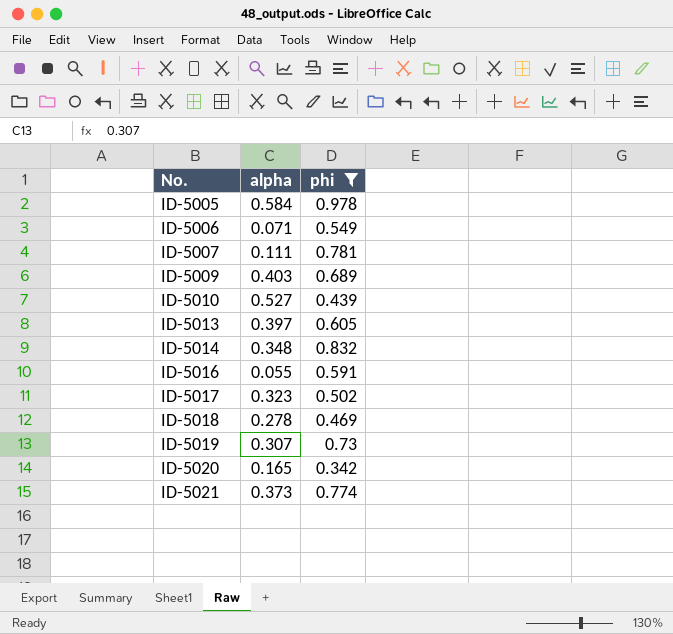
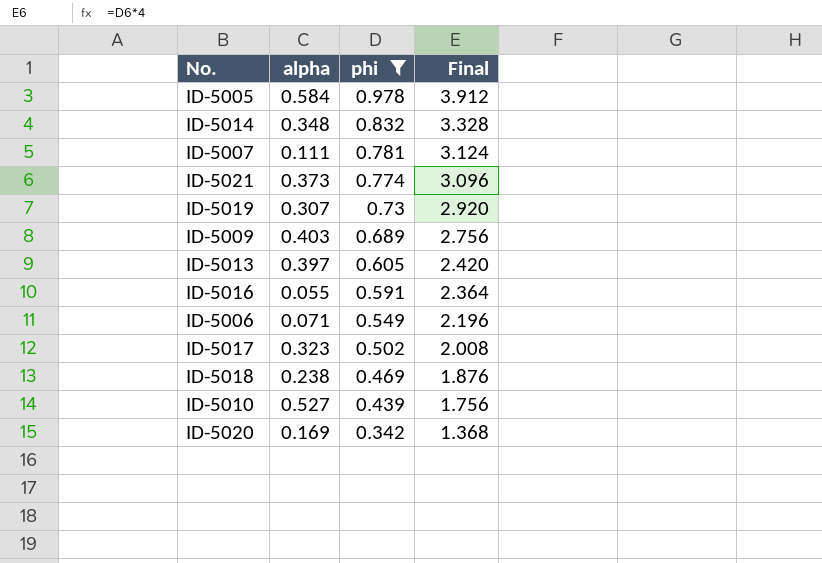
row order: No. ascending -> phi descending
column Final | formula: none -> [phi] * 4
ID-5018 | alpha: 0.278 -> 0.238
ID-5020 | alpha: 0.165 -> 0.169

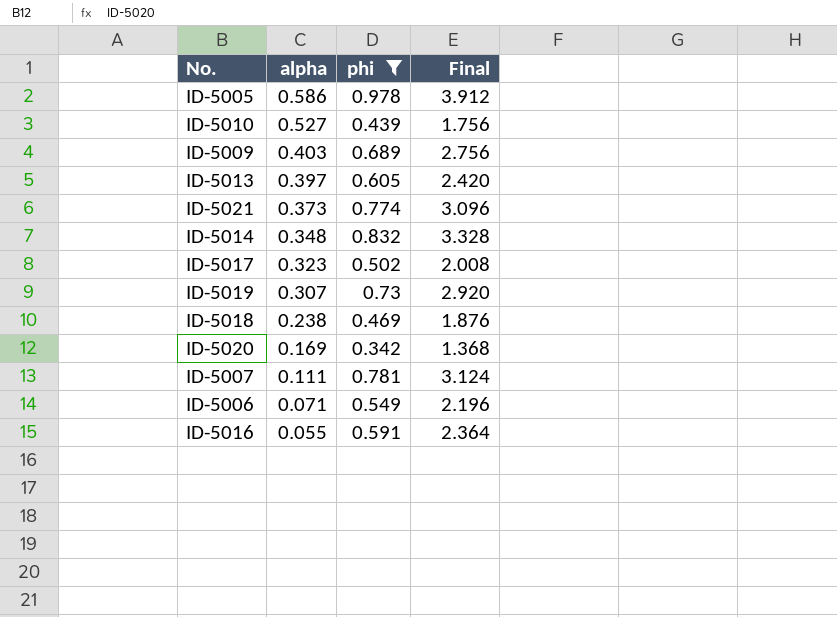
row order: phi descending -> alpha descending
ID-5005 | alpha: 0.584 -> 0.586

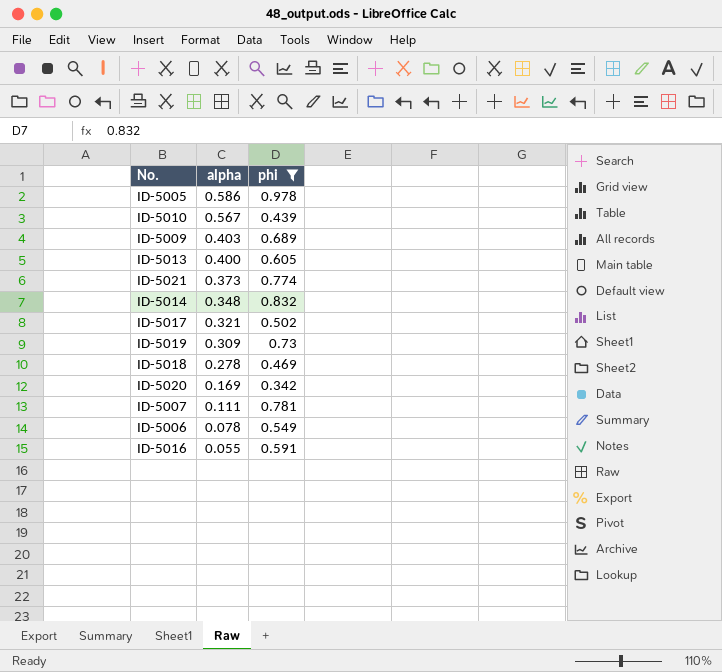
column Final | formula: [phi] * 4 -> none
ID-5010 | alpha: 0.527 -> 0.567
ID-5013 | alpha: 0.397 -> 0.400
ID-5017 | alpha: 0.323 -> 0.321
ID-5019 | alpha: 0.307 -> 0.309
ID-5018 | alpha: 0.238 -> 0.278
ID-5006 | alpha: 0.071 -> 0.078

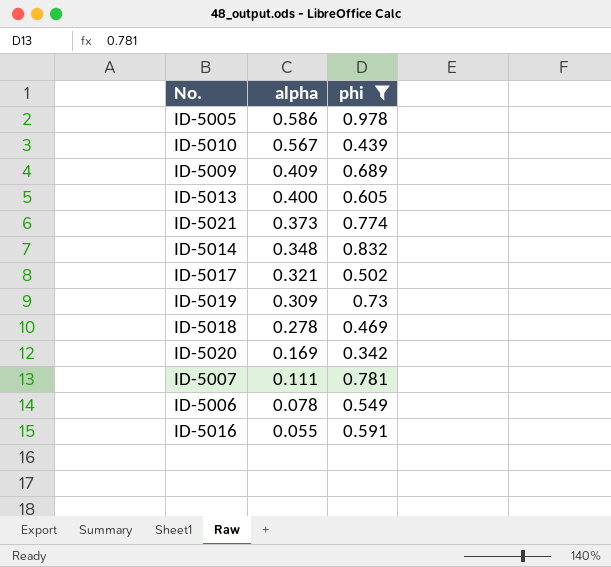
ID-5009 | alpha: 0.403 -> 0.409

